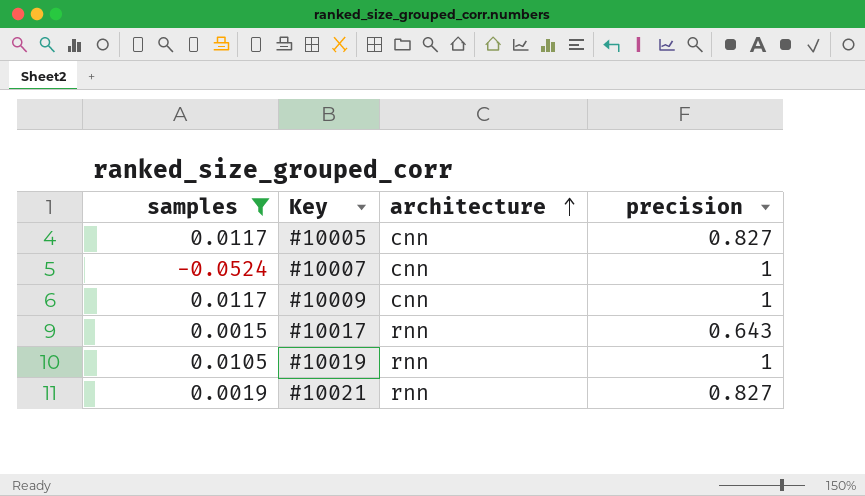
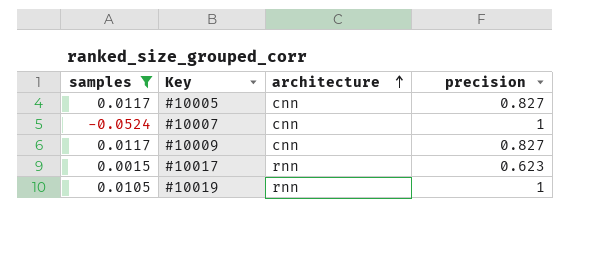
row #10021: 0.0019 | rnn | 0.827 -> none
#10009 | precision: 1 -> 0.827
#10017 | precision: 0.643 -> 0.623

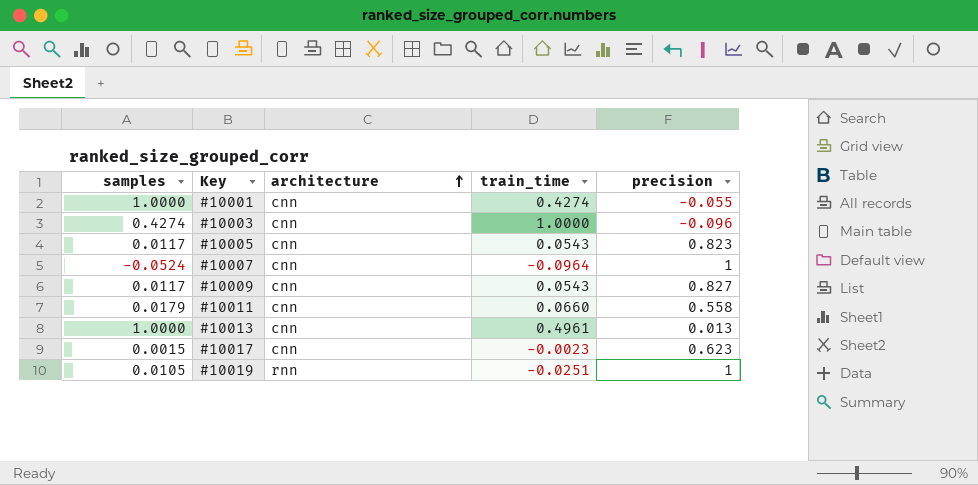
filter: samples <= 0.0117 -> none
column train_time | position: none -> 4
#10005 | precision: 0.827 -> 0.823
#10017 | architecture: rnn -> cnn

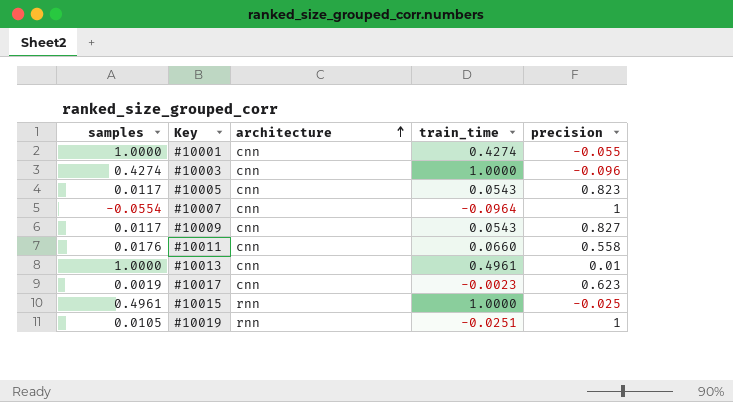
#10007 | samples: -0.0524 -> -0.0554
#10011 | samples: 0.0179 -> 0.0176
#10013 | precision: 0.013 -> 0.01
#10017 | samples: 0.0015 -> 0.0019
row #10015: none -> 0.4961 | rnn | 1.0000 | -0.025

